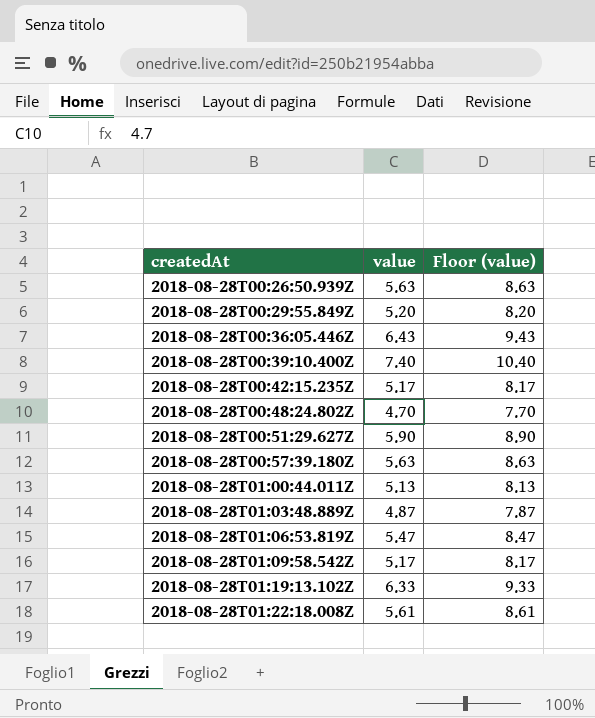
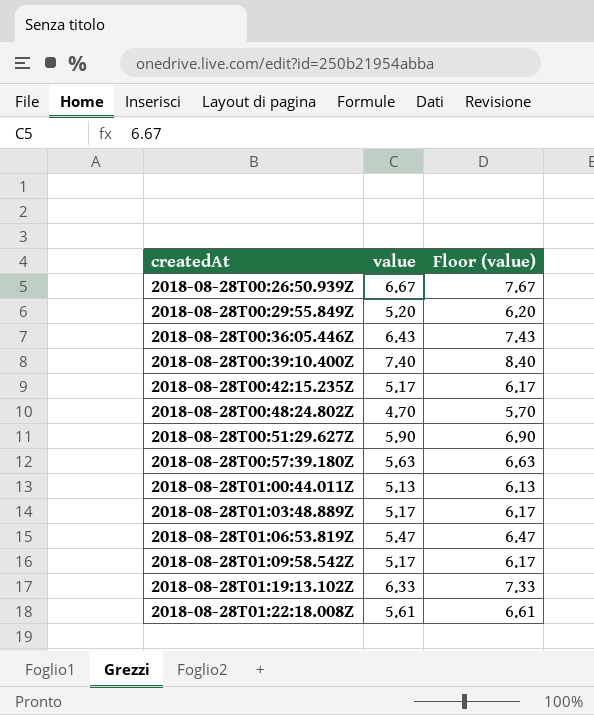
column Floor (value) | formula: [value] + 3 -> [value] + 1
2018-08-28T00:26:50.939Z | value: 5.63 -> 6.67
2018-08-28T01:03:48.889Z | value: 4.87 -> 5.17

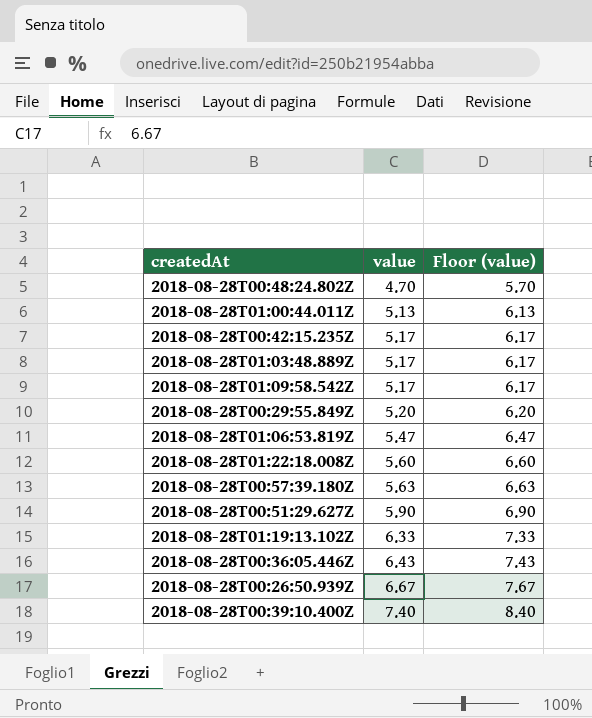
row order: createdAt ascending -> value ascending
2018-08-28T01:22:18.008Z | value: 5.61 -> 5.60
2018-08-28T01:22:18.008Z | Floor (value): 6.61 -> 6.60

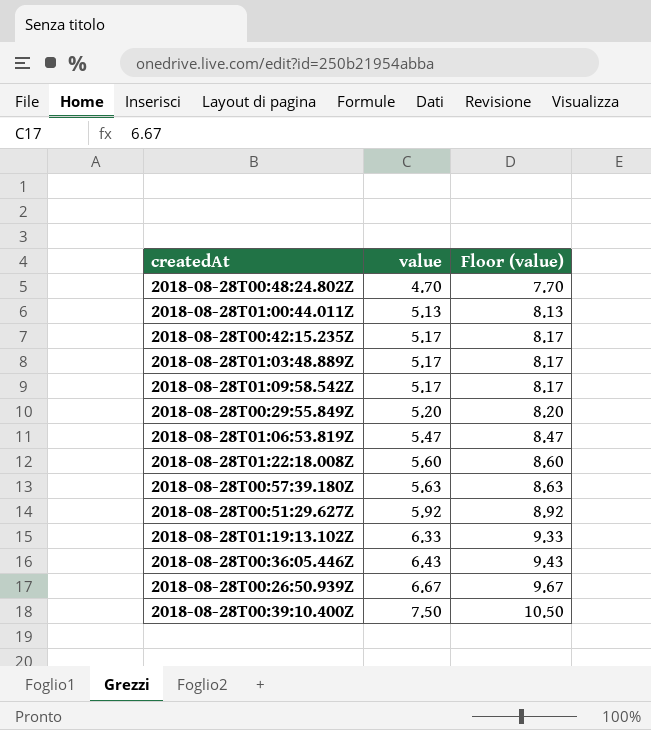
column Floor (value) | formula: [value] + 1 -> [value] + 3
2018-08-28T00:51:29.627Z | value: 5.90 -> 5.92
2018-08-28T00:39:10.400Z | value: 7.40 -> 7.50

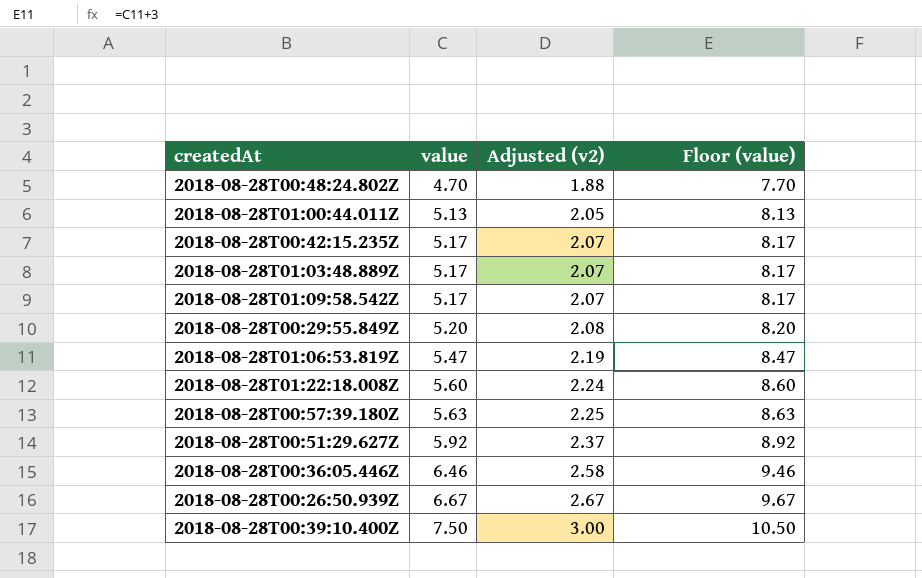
column Adjusted (v2) | formula: none -> [value] * 0.4
row 2018-08-28T01:19:13.102Z: 6.33 | 9.33 -> none
2018-08-28T00:36:05.446Z | value: 6.43 -> 6.46
2018-08-28T00:36:05.446Z | Floor (value): 9.43 -> 9.46

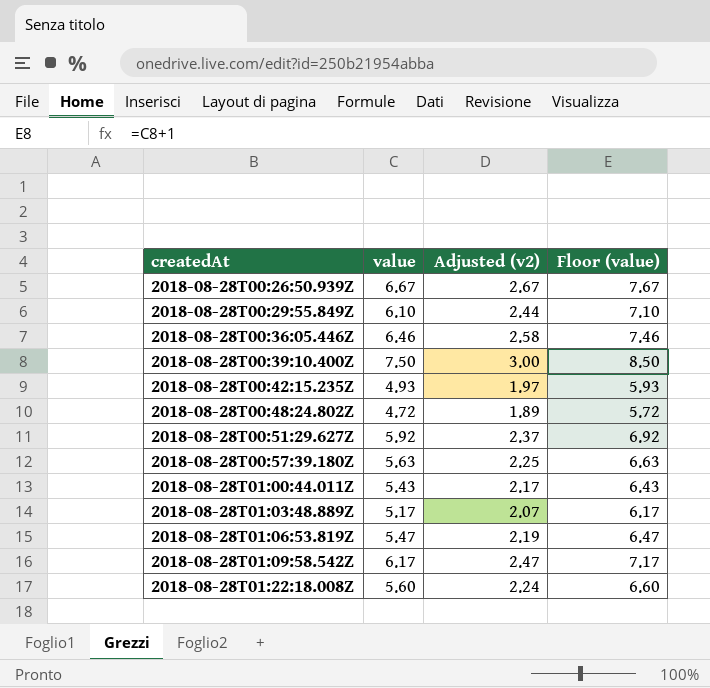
row order: value ascending -> createdAt ascending
column Floor (value) | formula: [value] + 3 -> [value] + 1
2018-08-28T00:29:55.849Z | value: 5.20 -> 6.10
2018-08-28T00:29:55.849Z | Adjusted (v2): 2.08 -> 2.44
2018-08-28T00:42:15.235Z | value: 5.17 -> 4.93
2018-08-28T00:42:15.235Z | Adjusted (v2): 2.07 -> 1.97
2018-08-28T00:48:24.802Z | value: 4.70 -> 4.72
2018-08-28T00:48:24.802Z | Adjusted (v2): 1.88 -> 1.89
2018-08-28T01:00:44.011Z | value: 5.13 -> 5.43
2018-08-28T01:00:44.011Z | Adjusted (v2): 2.05 -> 2.17
2018-08-28T01:09:58.542Z | value: 5.17 -> 6.17
2018-08-28T01:09:58.542Z | Adjusted (v2): 2.07 -> 2.47

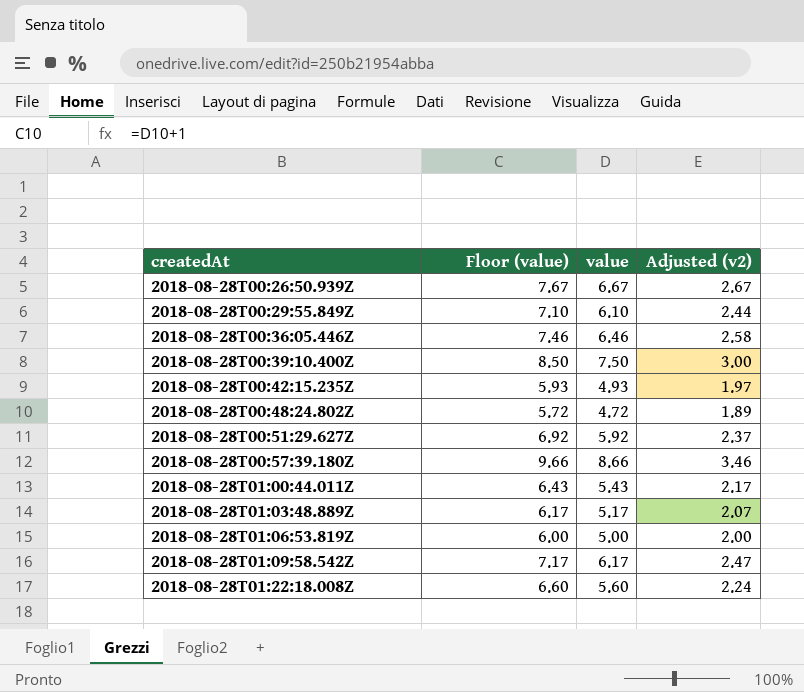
column Floor (value) | position: 4 -> 2
2018-08-28T00:57:39.180Z | Floor (value): 6.63 -> 9.66
2018-08-28T00:57:39.180Z | value: 5.63 -> 8.66
2018-08-28T00:57:39.180Z | Adjusted (v2): 2.25 -> 3.46
2018-08-28T01:06:53.819Z | Floor (value): 6.47 -> 6.00
2018-08-28T01:06:53.819Z | value: 5.47 -> 5.00
2018-08-28T01:06:53.819Z | Adjusted (v2): 2.19 -> 2.00

